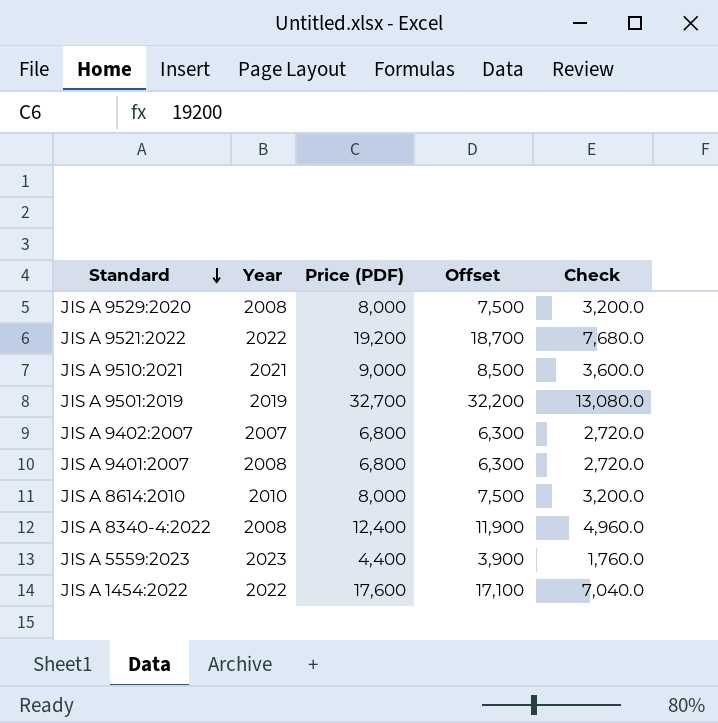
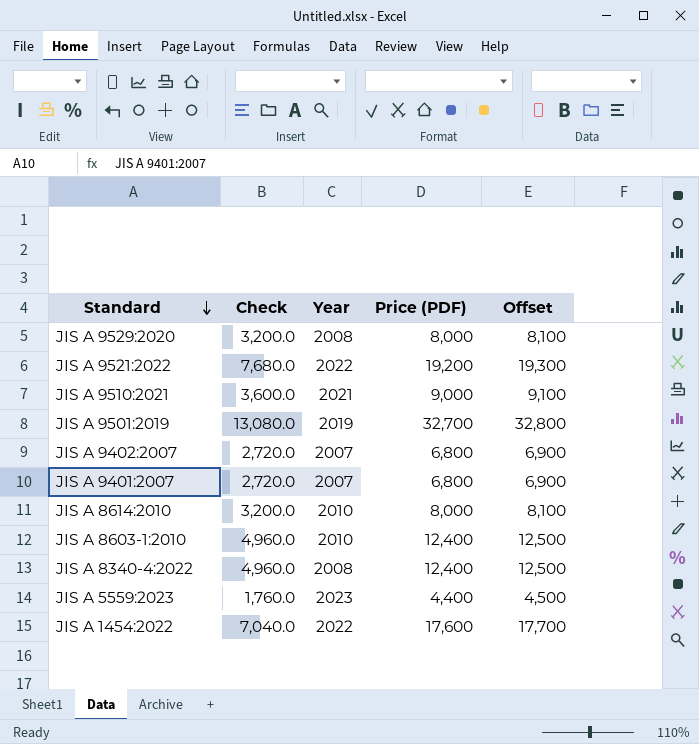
column Check | position: 5 -> 2
column Offset | formula: [Price (PDF)] - 500 -> [Price (PDF)] + 100
JIS A 9401:2007 | Year: 2008 -> 2007
row JIS A 8603-1:2010: none -> 4,960.0 | 2010 | 12,400 | 12,500

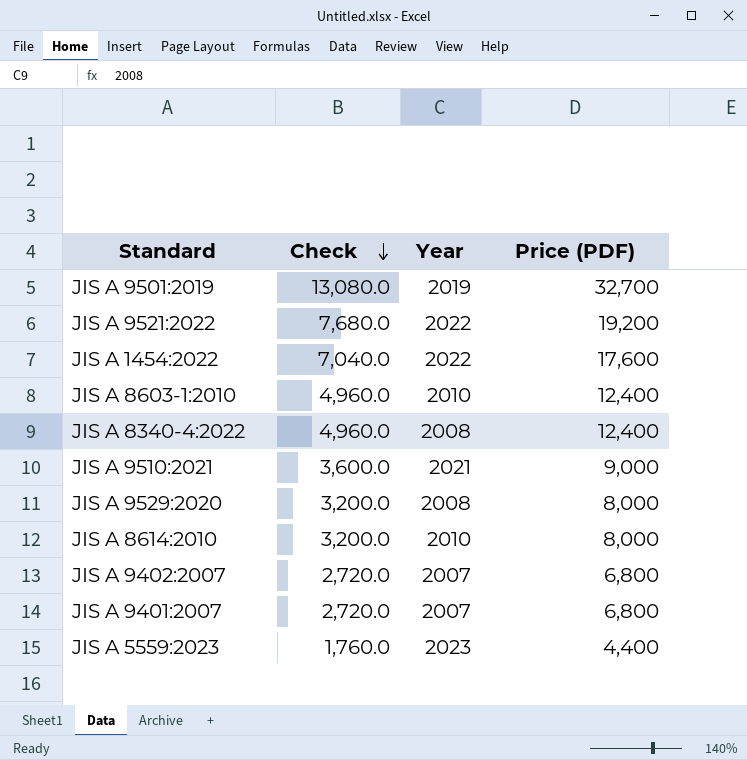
row order: Standard descending -> Check descending
column Offset | formula: [Price (PDF)] + 100 -> none

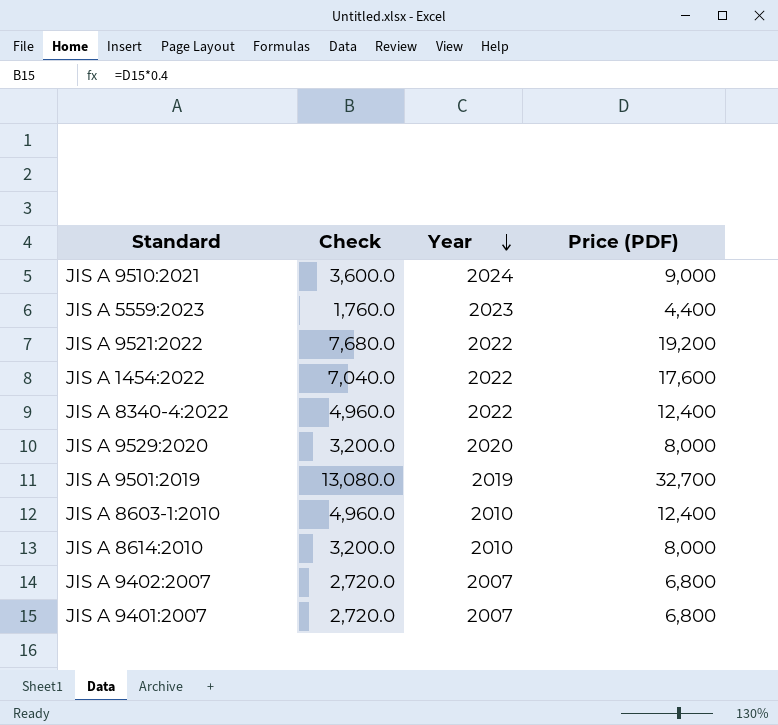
row order: Check descending -> Year descending
JIS A 9510:2021 | Year: 2021 -> 2024
JIS A 8340-4:2022 | Year: 2008 -> 2022
JIS A 9529:2020 | Year: 2008 -> 2020

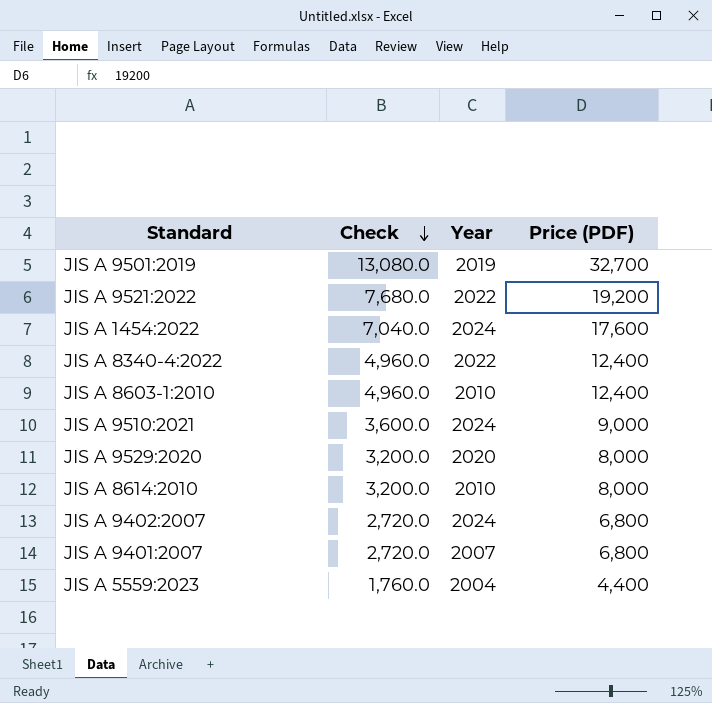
row order: Year descending -> Check descending
JIS A 1454:2022 | Year: 2022 -> 2024
JIS A 9402:2007 | Year: 2007 -> 2024
JIS A 5559:2023 | Year: 2023 -> 2004

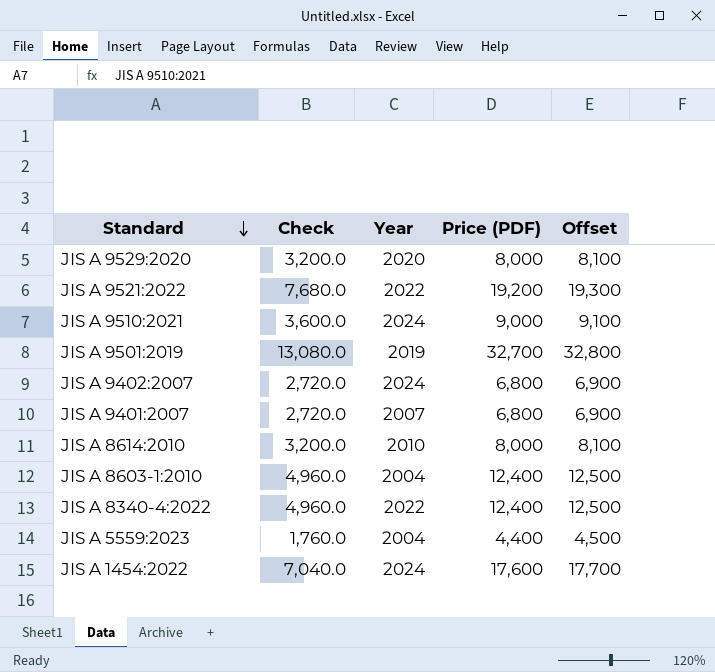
row order: Check descending -> Standard descending
column Offset | formula: none -> [Price (PDF)] + 100
JIS A 8603-1:2010 | Year: 2010 -> 2004

